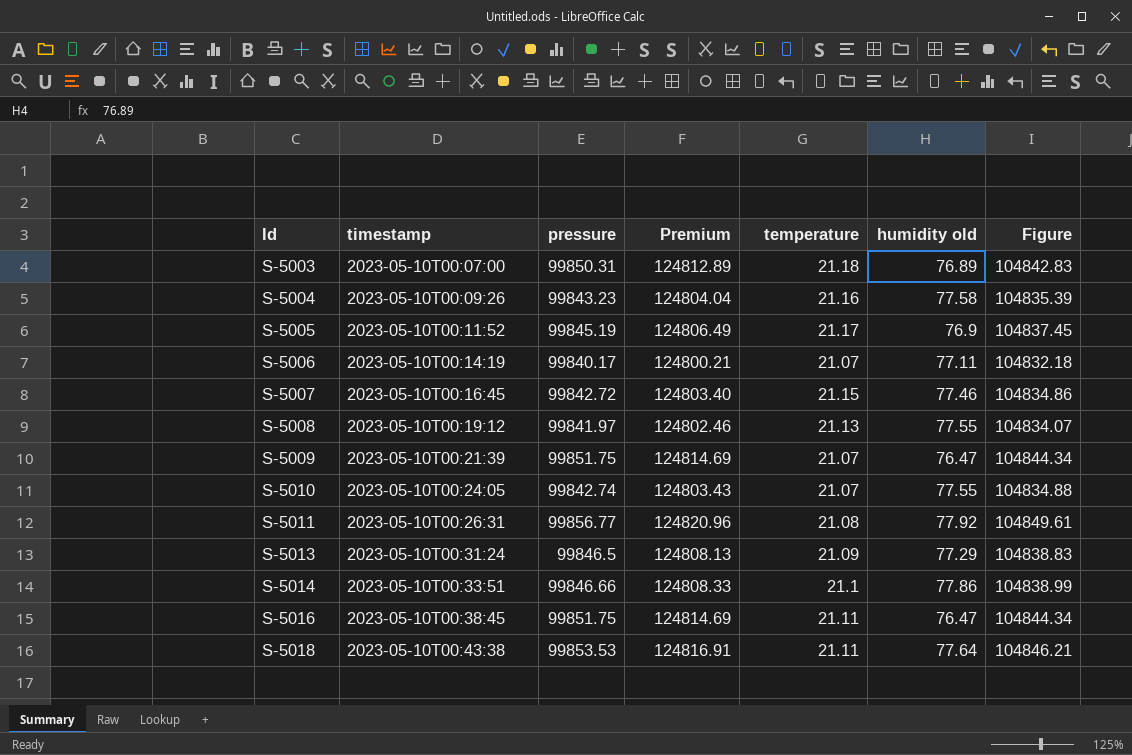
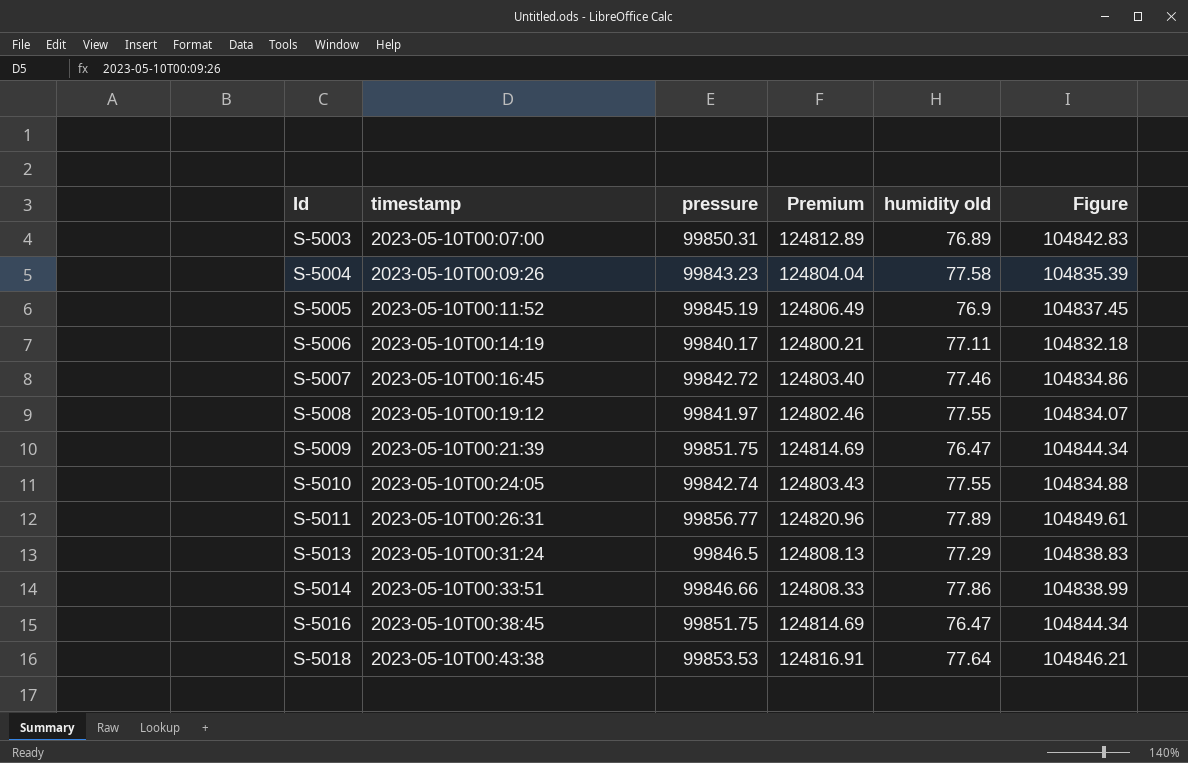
column temperature | position: 5 -> none
S-5011 | humidity old: 77.92 -> 77.89

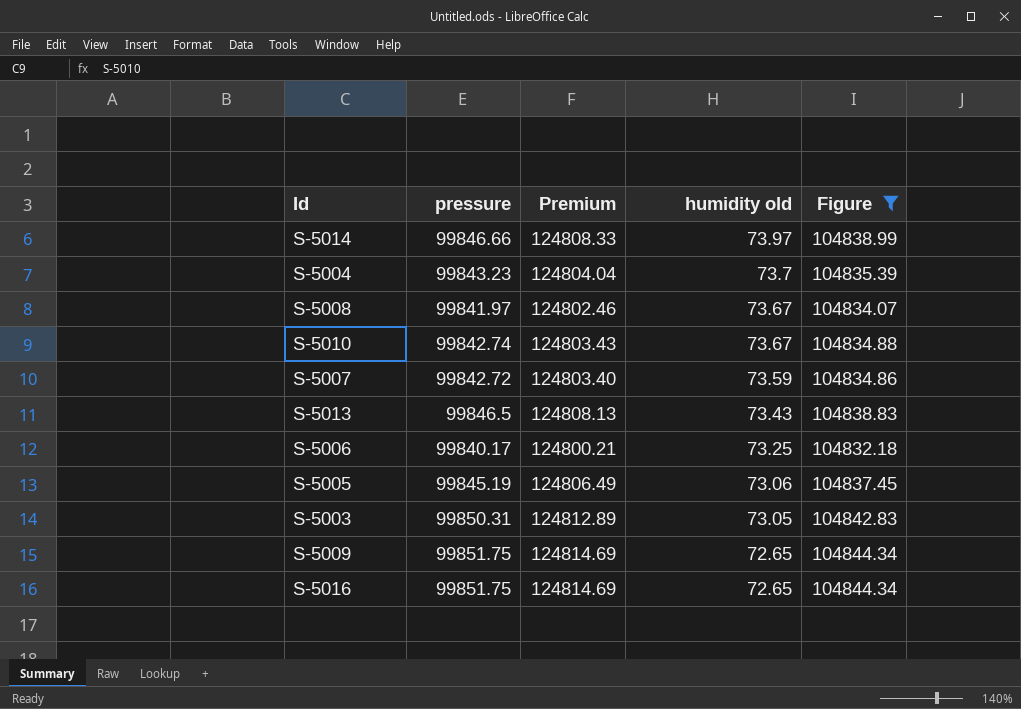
filter: none -> Figure <= 104844.34
row order: Id ascending -> humidity old descending
column timestamp | position: 2 -> none
S-5014 | humidity old: 77.86 -> 73.97
S-5004 | humidity old: 77.58 -> 73.7
S-5008 | humidity old: 77.55 -> 73.67
S-5010 | humidity old: 77.55 -> 73.67
S-5007 | humidity old: 77.46 -> 73.59
S-5013 | humidity old: 77.29 -> 73.43
S-5006 | humidity old: 77.11 -> 73.25
S-5005 | humidity old: 76.9 -> 73.06
S-5003 | humidity old: 76.89 -> 73.05
S-5009 | humidity old: 76.47 -> 72.65
S-5016 | humidity old: 76.47 -> 72.65

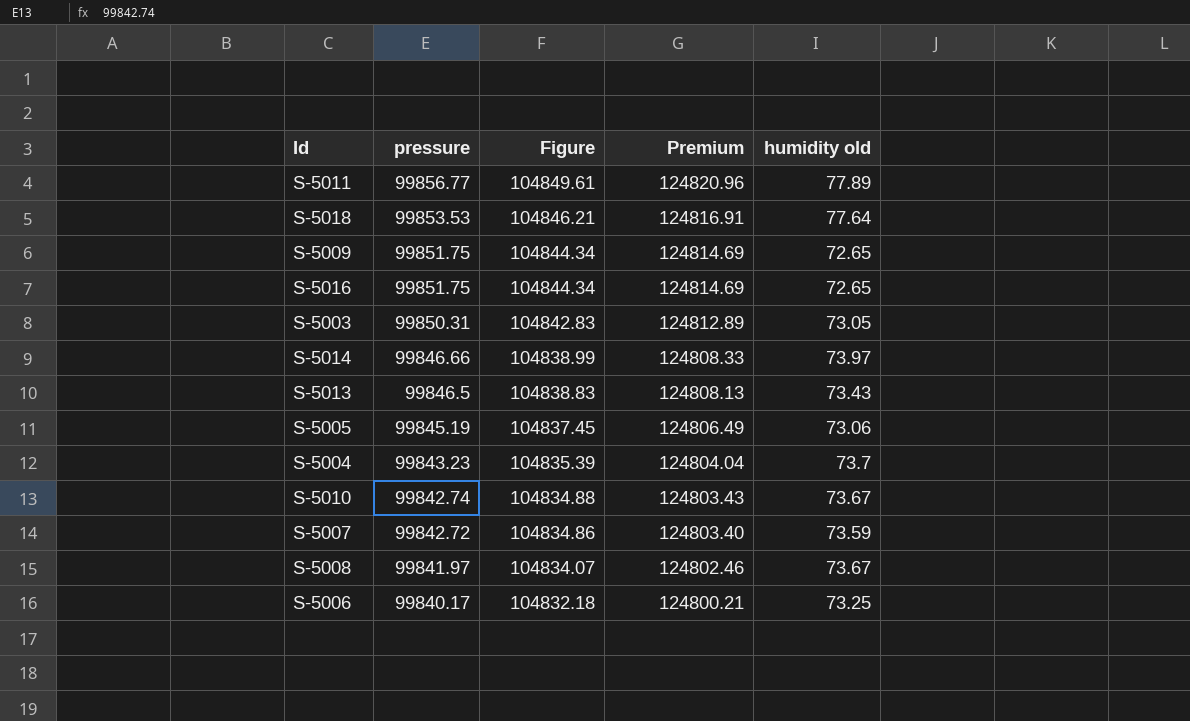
filter: Figure <= 104844.34 -> none
row order: humidity old descending -> pressure descending
column Figure | position: 5 -> 3

